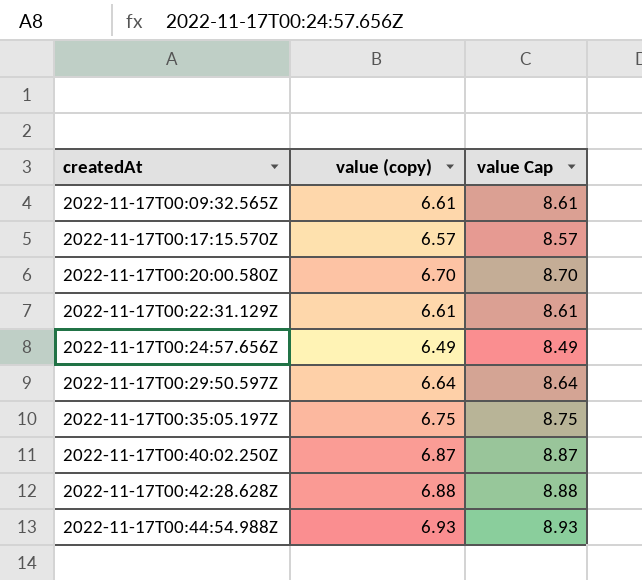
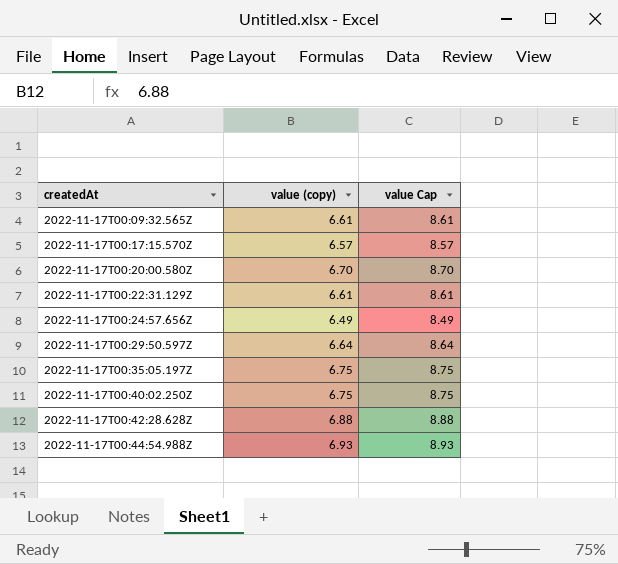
2022-11-17T00:40:02.250Z | value (copy): 6.87 -> 6.75
2022-11-17T00:40:02.250Z | value Cap: 8.87 -> 8.75

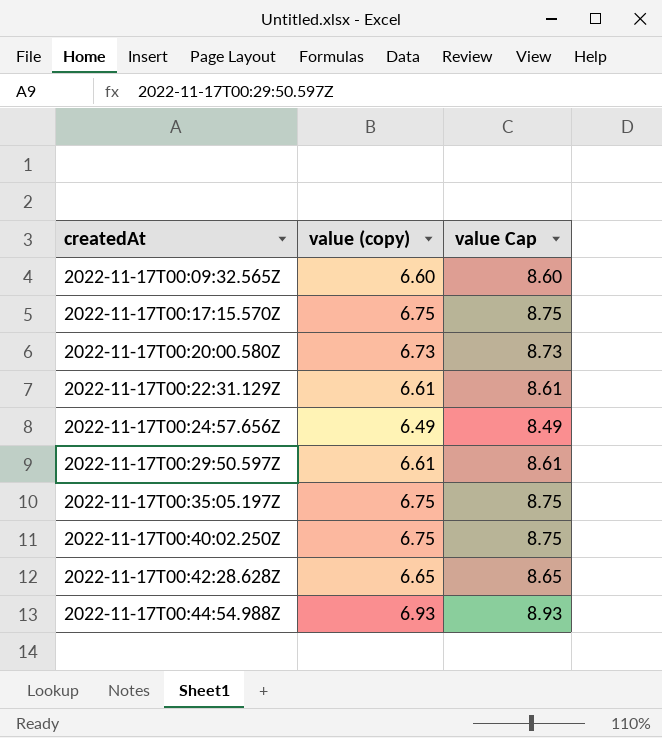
2022-11-17T00:09:32.565Z | value (copy): 6.61 -> 6.60
2022-11-17T00:09:32.565Z | value Cap: 8.61 -> 8.60
2022-11-17T00:17:15.570Z | value (copy): 6.57 -> 6.75
2022-11-17T00:17:15.570Z | value Cap: 8.57 -> 8.75
2022-11-17T00:20:00.580Z | value (copy): 6.70 -> 6.73
2022-11-17T00:20:00.580Z | value Cap: 8.70 -> 8.73
2022-11-17T00:29:50.597Z | value (copy): 6.64 -> 6.61
2022-11-17T00:29:50.597Z | value Cap: 8.64 -> 8.61
2022-11-17T00:42:28.628Z | value (copy): 6.88 -> 6.65
2022-11-17T00:42:28.628Z | value Cap: 8.88 -> 8.65

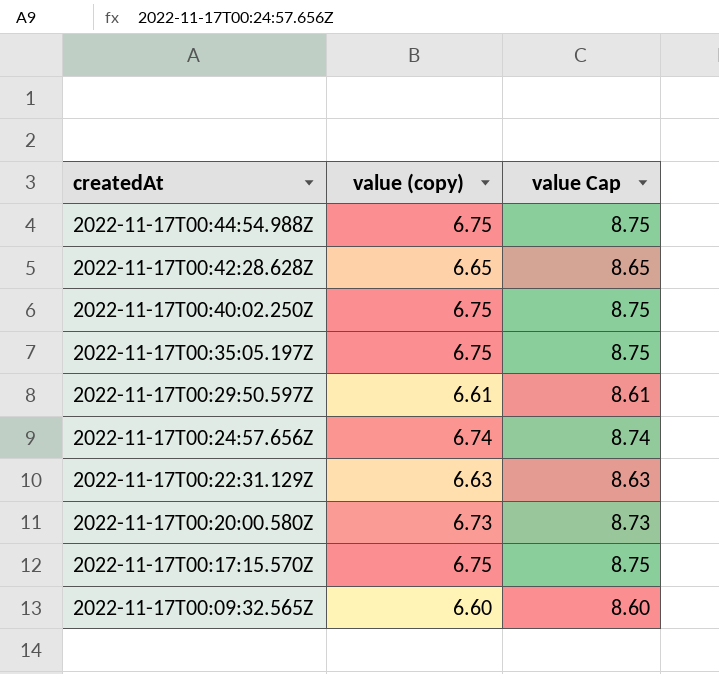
row order: createdAt ascending -> createdAt descending
2022-11-17T00:44:54.988Z | value (copy): 6.93 -> 6.75
2022-11-17T00:44:54.988Z | value Cap: 8.93 -> 8.75
2022-11-17T00:24:57.656Z | value (copy): 6.49 -> 6.74
2022-11-17T00:24:57.656Z | value Cap: 8.49 -> 8.74
2022-11-17T00:22:31.129Z | value (copy): 6.61 -> 6.63
2022-11-17T00:22:31.129Z | value Cap: 8.61 -> 8.63

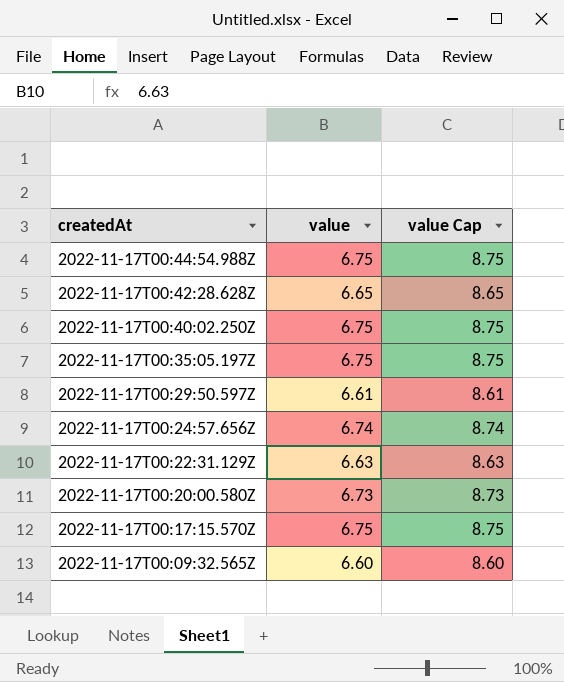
column name: value (copy) -> value

